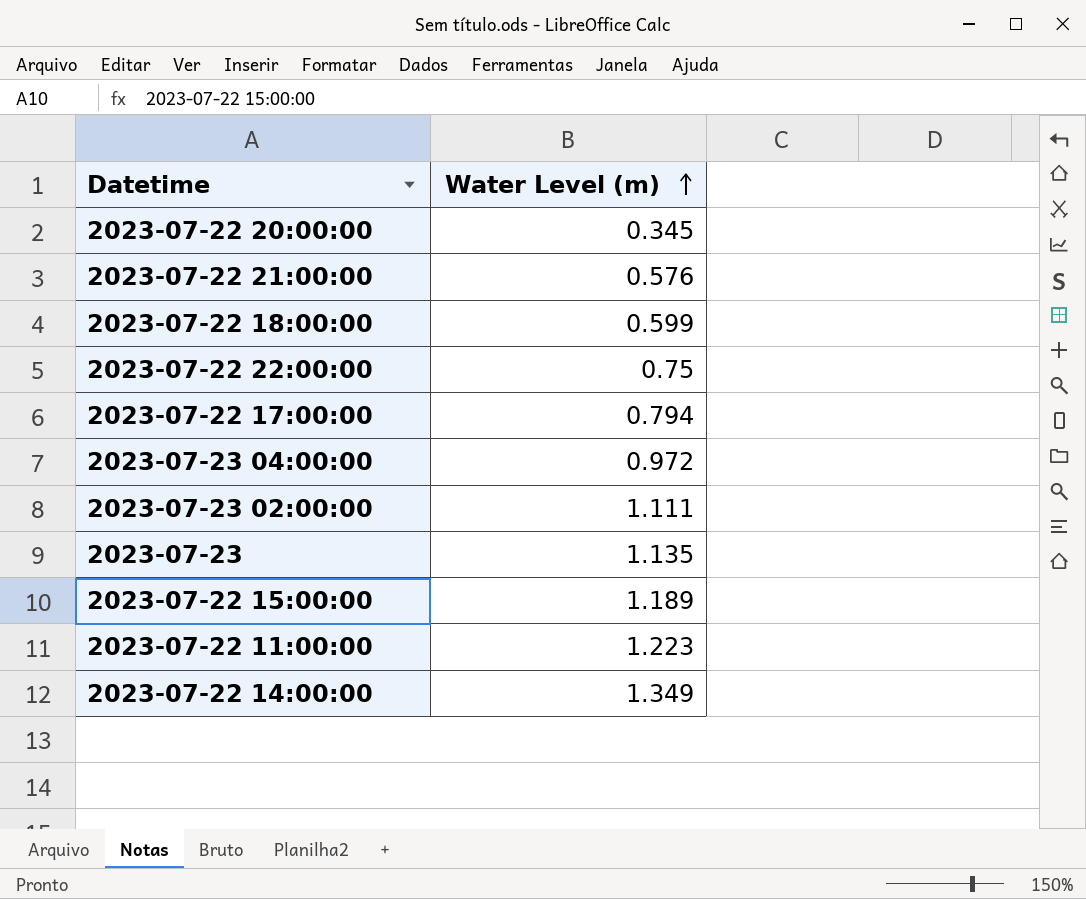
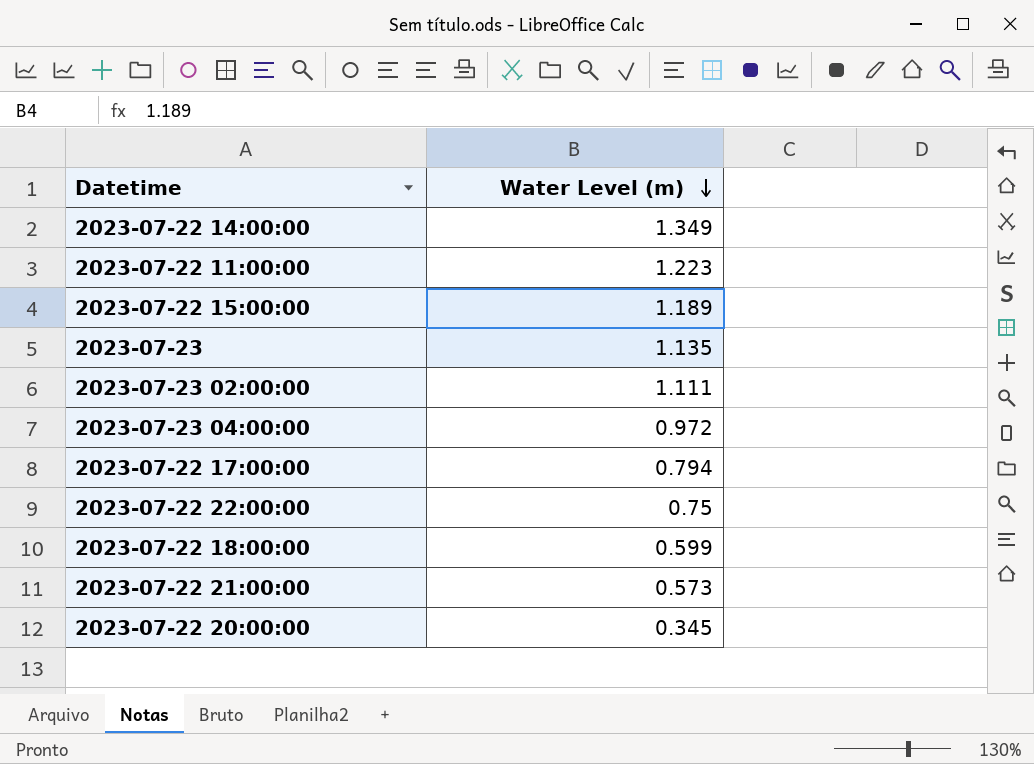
row order: Water Level (m) ascending -> Water Level (m) descending
2023-07-22 21:00:00 | Water Level (m): 0.576 -> 0.573

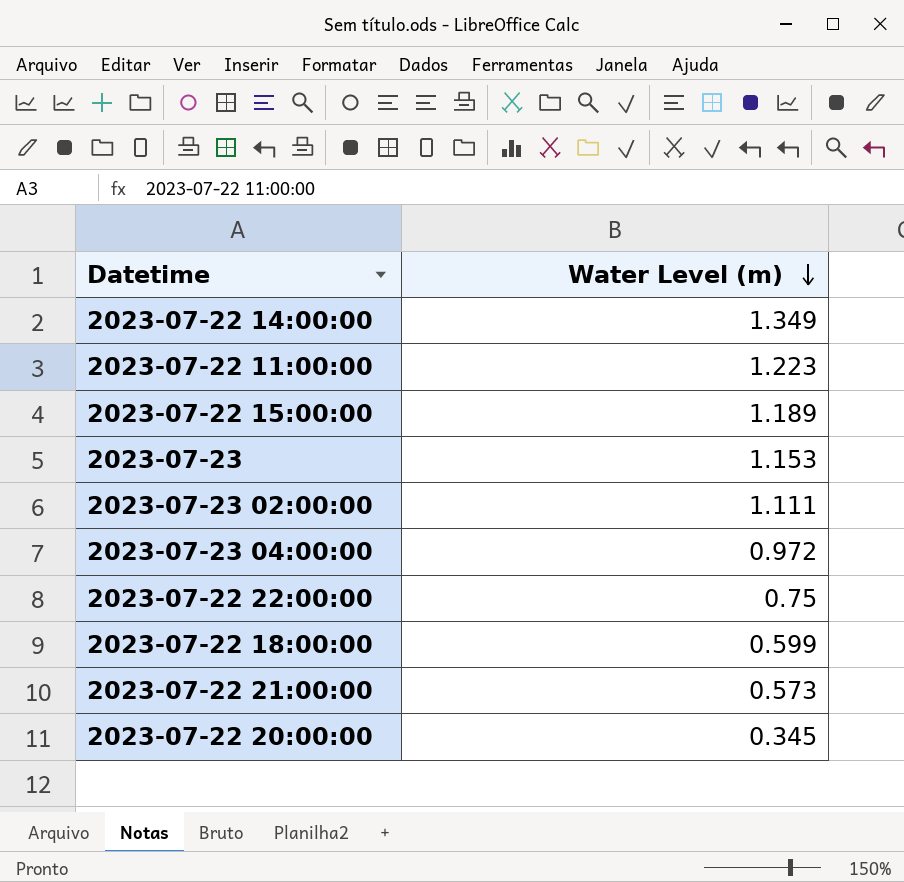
row 2023-07-22 17:00:00: 0.794 -> none
2023-07-23 | Water Level (m): 1.135 -> 1.153

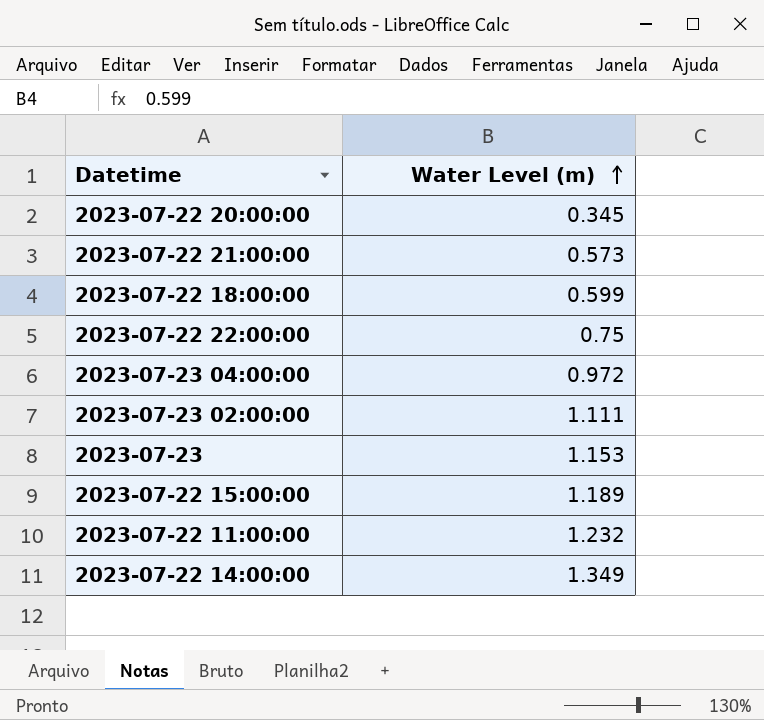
row order: Water Level (m) descending -> Water Level (m) ascending
2023-07-22 11:00:00 | Water Level (m): 1.223 -> 1.232

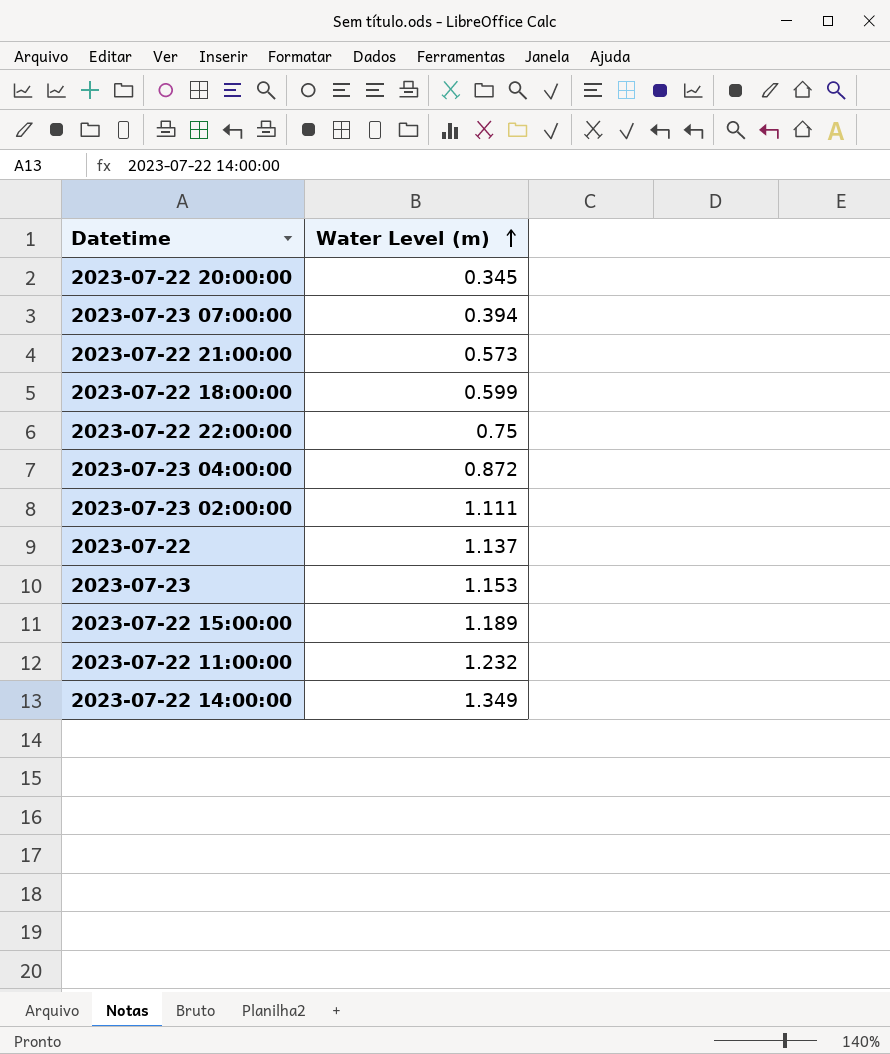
row 2023-07-23 07:00:00: none -> 0.394
2023-07-23 04:00:00 | Water Level (m): 0.972 -> 0.872
row 2023-07-22: none -> 1.137

